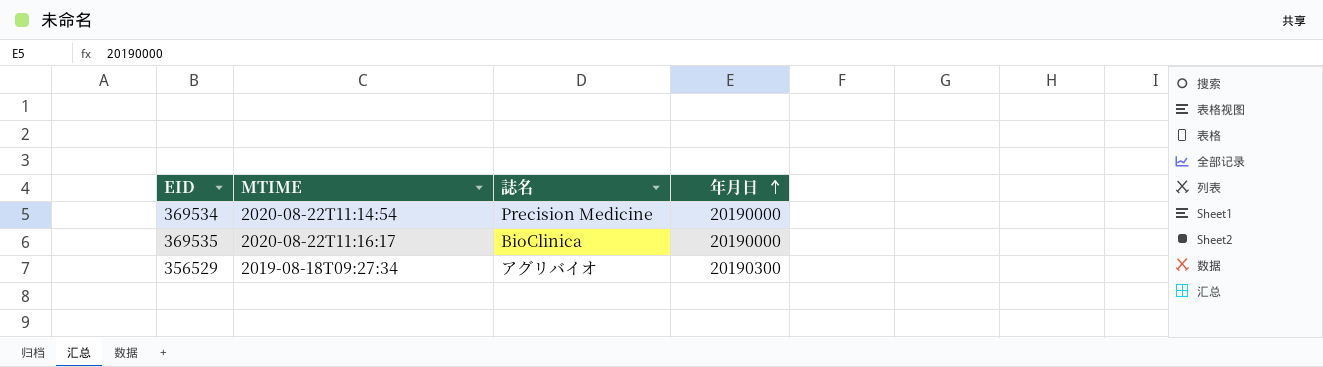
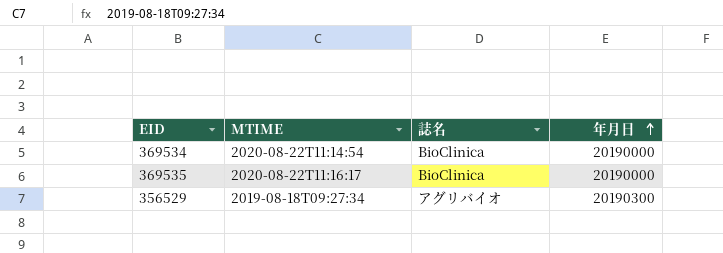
369534 | 誌名: Precision Medicine -> BioClinica

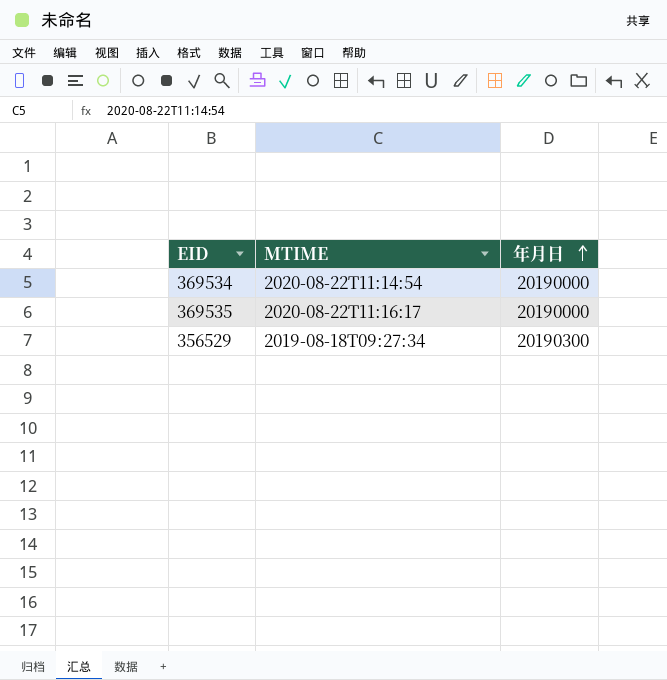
column 誌名 | position: 3 -> none

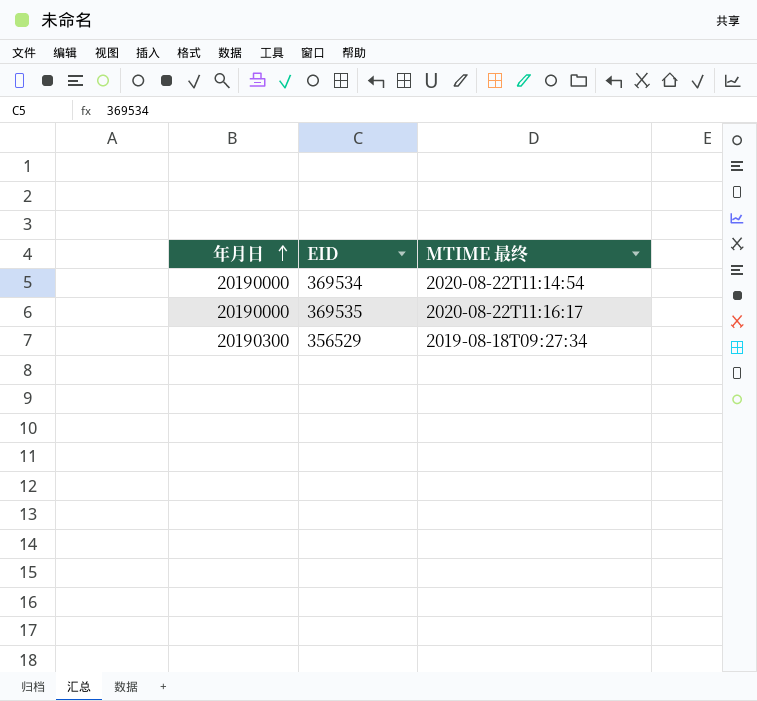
column 年月日 | position: 3 -> 1
column name: MTIME -> MTIME 最终

